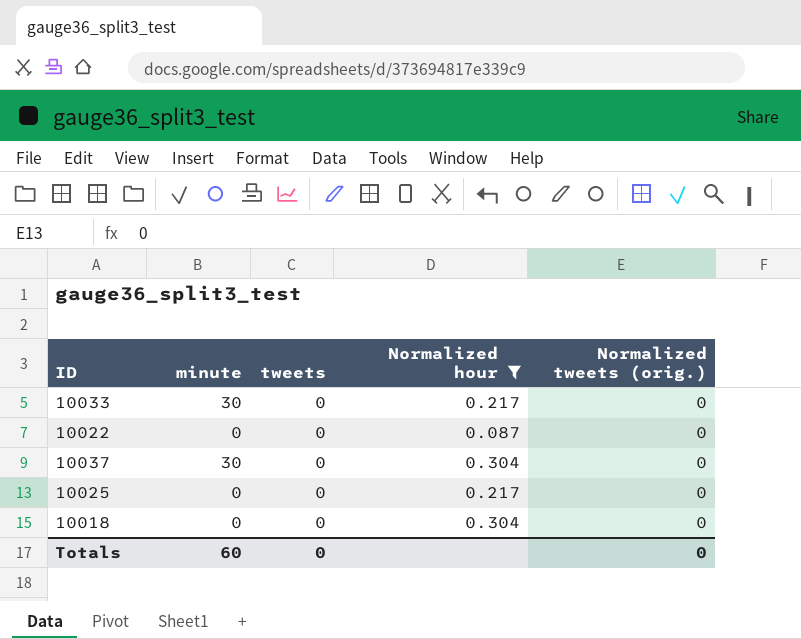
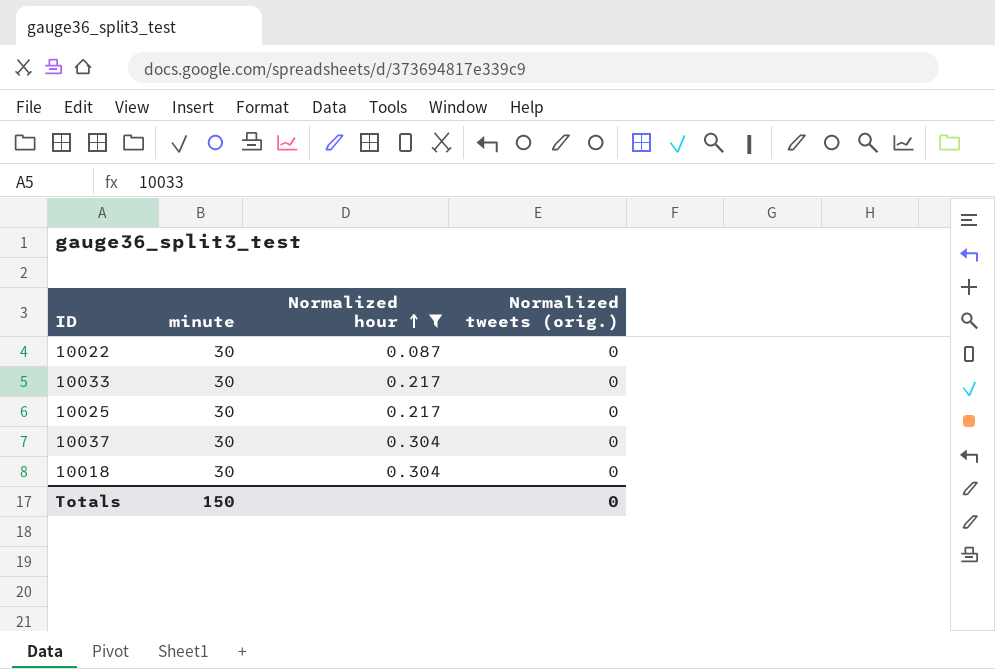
row order: none -> Normalized hour ascending
column tweets | position: 3 -> none
10022 | minute: 0 -> 30
10025 | minute: 0 -> 30
10018 | minute: 0 -> 30
Totals | minute: 60 -> 150

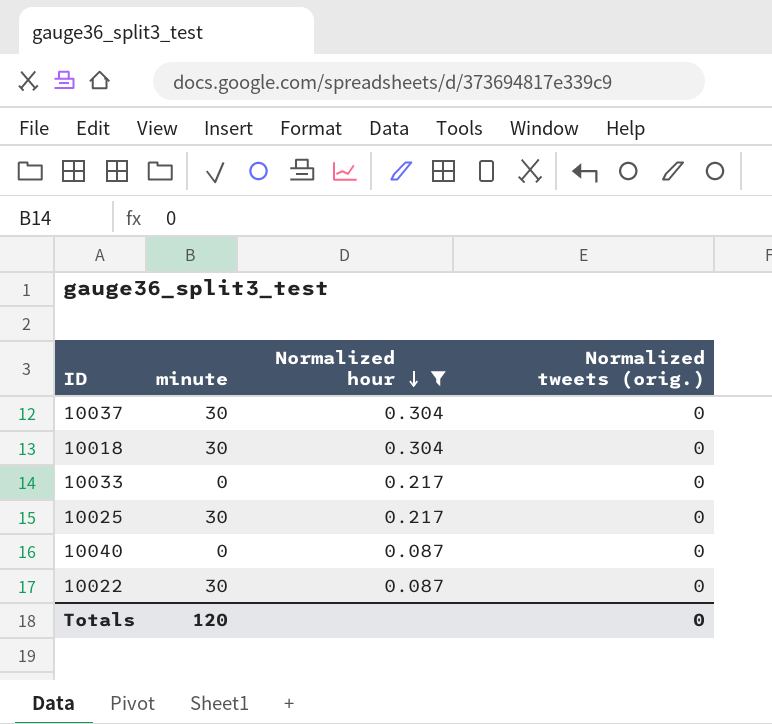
row order: Normalized hour ascending -> Normalized hour descending
10033 | minute: 30 -> 0
row 10040: none -> 0 | 0.087 | 0
Totals | minute: 150 -> 120

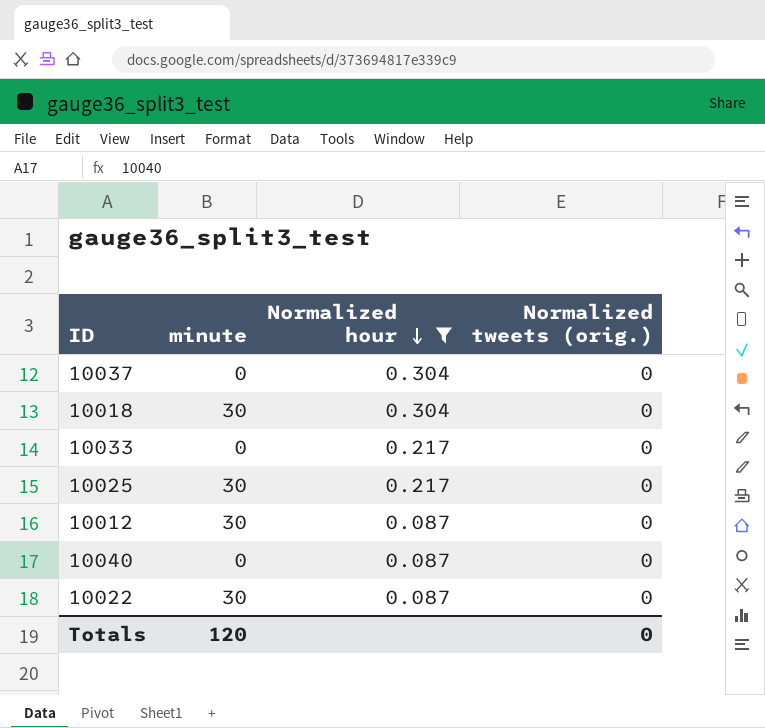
10037 | minute: 30 -> 0
row 10012: none -> 30 | 0.087 | 0

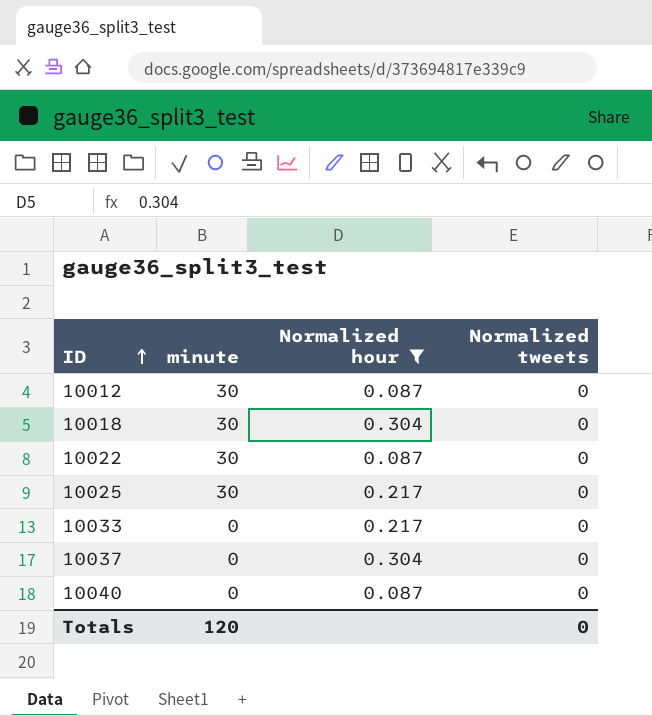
row order: Normalized hour descending -> ID ascending
column name: Normalized tweets (orig.) -> Normalized tweets

